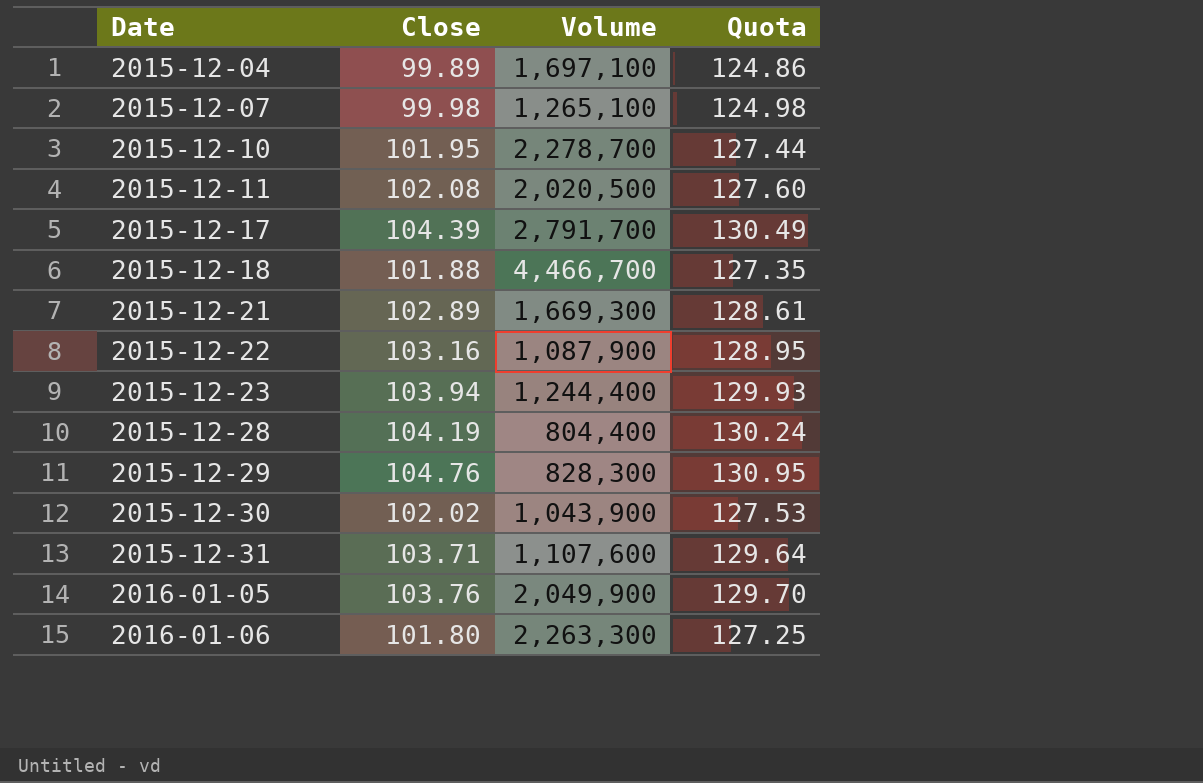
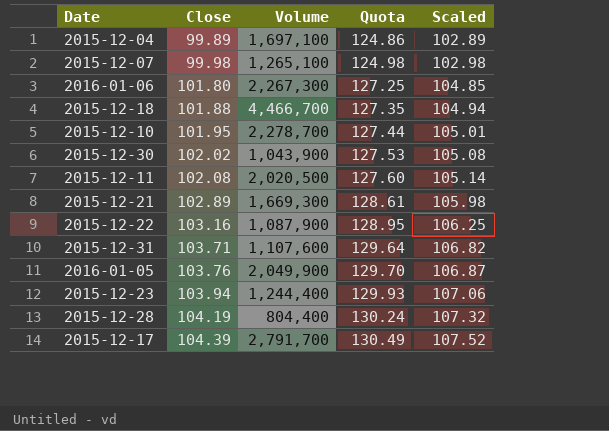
row order: Date ascending -> Close ascending
column Scaled | formula: none -> [Close] * 1.03
row 2015-12-29: 104.76 | 828,300 | 130.95 -> none
2016-01-06 | Volume: 2,263,300 -> 2,267,300

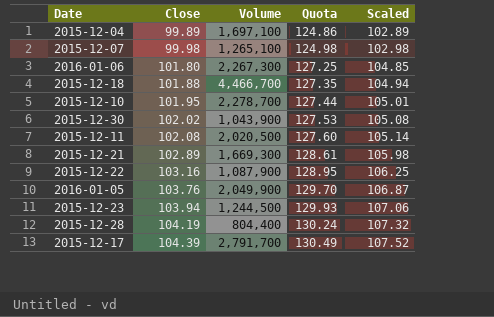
row 2015-12-31: 103.71 | 1,107,600 | 129.64 | 106.82 -> none
2015-12-23 | Volume: 1,244,400 -> 1,244,500

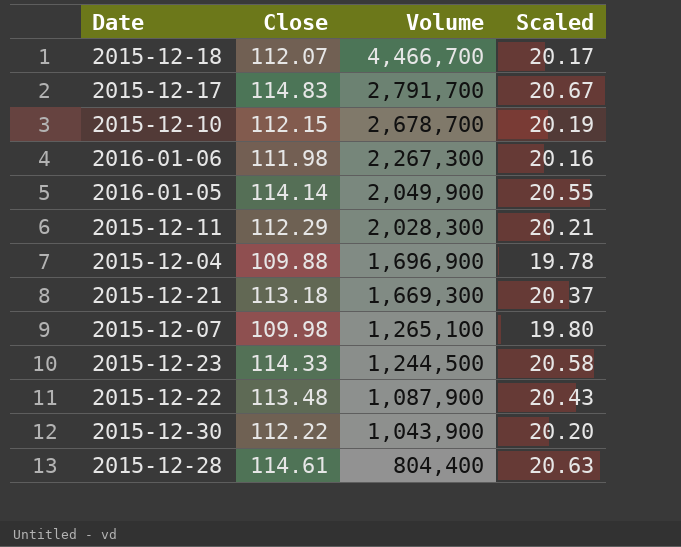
row order: Close ascending -> Volume descending
column Quota | formula: [Close] * 1.25 -> none
column Scaled | formula: [Close] * 1.03 -> [Close] * 0.18
2015-12-18 | Close: 101.88 -> 112.07
2015-12-17 | Close: 104.39 -> 114.83
2015-12-10 | Close: 101.95 -> 112.15
2015-12-10 | Volume: 2,278,700 -> 2,678,700
2016-01-06 | Close: 101.80 -> 111.98
2016-01-05 | Close: 103.76 -> 114.14
2015-12-11 | Close: 102.08 -> 112.29
2015-12-11 | Volume: 2,020,500 -> 2,028,300
2015-12-04 | Close: 99.89 -> 109.88
2015-12-04 | Volume: 1,697,100 -> 1,696,900
2015-12-21 | Close: 102.89 -> 113.18
2015-12-07 | Close: 99.98 -> 109.98
2015-12-23 | Close: 103.94 -> 114.33
2015-12-22 | Close: 103.16 -> 113.48
2015-12-30 | Close: 102.02 -> 112.22
2015-12-28 | Close: 104.19 -> 114.61

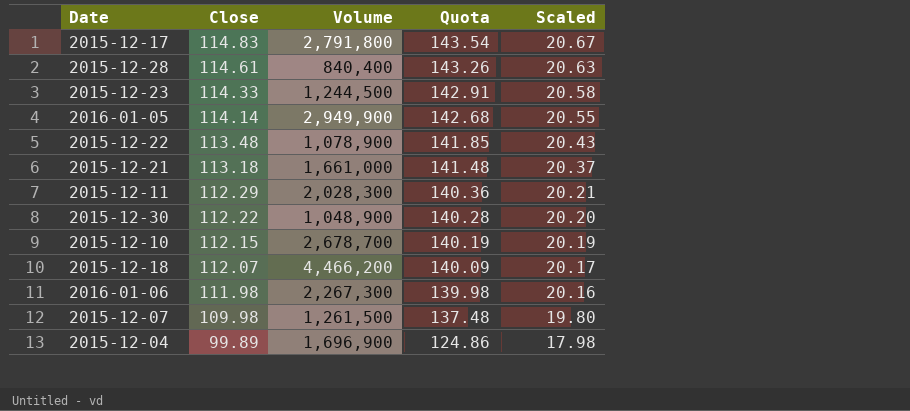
row order: Volume descending -> Close descending
column Quota | formula: none -> [Close] * 1.25
2015-12-17 | Volume: 2,791,700 -> 2,791,800
2015-12-28 | Volume: 804,400 -> 840,400
2016-01-05 | Volume: 2,049,900 -> 2,949,900
2015-12-22 | Volume: 1,087,900 -> 1,078,900
2015-12-21 | Volume: 1,669,300 -> 1,661,000
2015-12-30 | Volume: 1,043,900 -> 1,048,900
2015-12-18 | Volume: 4,466,700 -> 4,466,200
2015-12-07 | Volume: 1,265,100 -> 1,261,500
2015-12-04 | Close: 109.88 -> 99.89
2015-12-04 | Scaled: 19.78 -> 17.98

